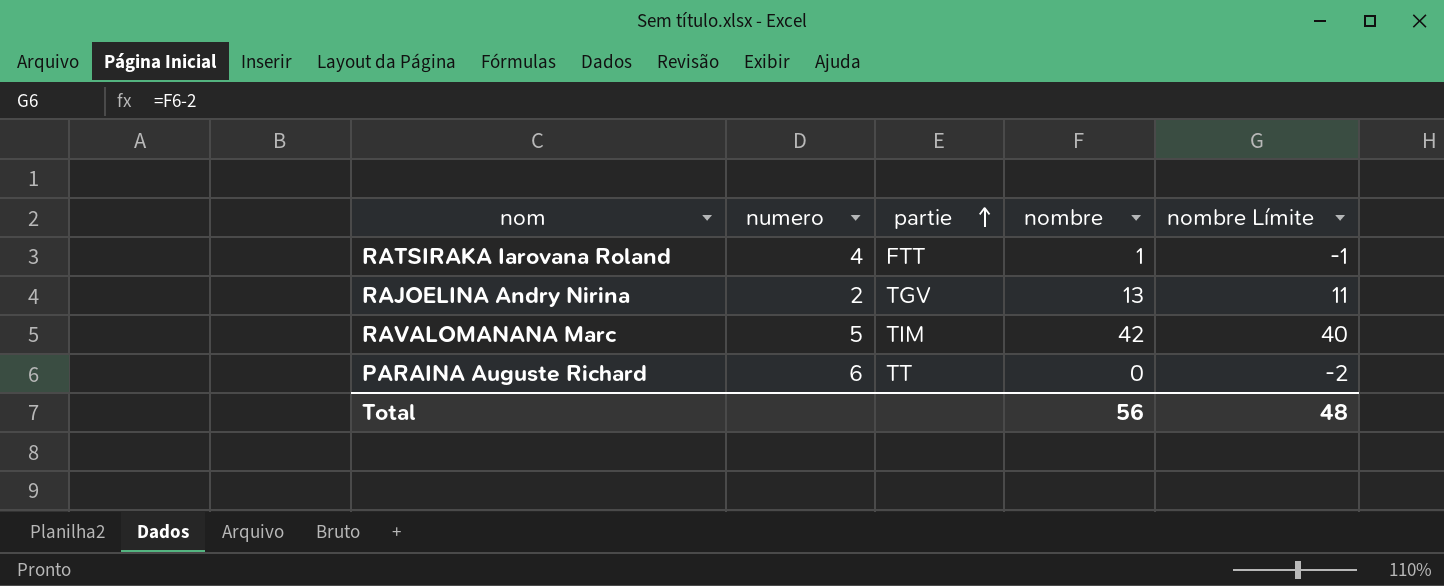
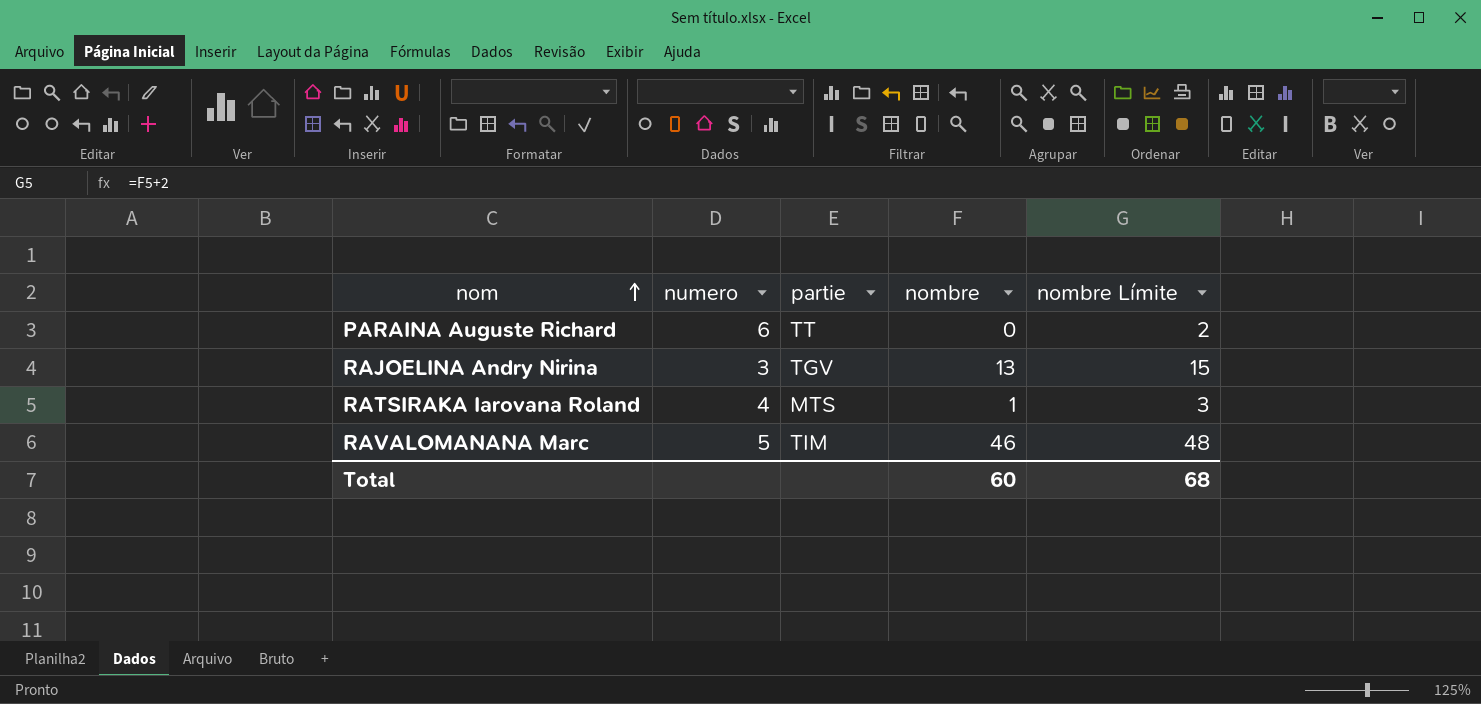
row order: partie ascending -> nom ascending
column nombre Límite | formula: [nombre] - 2 -> [nombre] + 2
RAJOELINA Andry Nirina | numero: 2 -> 3
RATSIRAKA Iarovana Roland | partie: FTT -> MTS
RAVALOMANANA Marc | nombre: 42 -> 46
Total | nombre: 56 -> 60
Total | nombre Límite: 48 -> 68

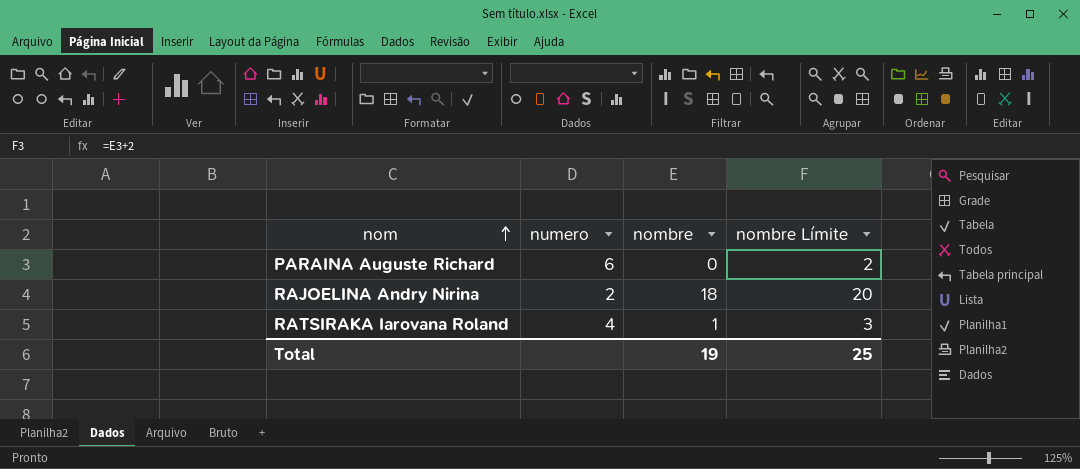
column partie | position: 3 -> none
row RAVALOMANANA Marc: 5 | TIM | 46 | 48 -> none
RAJOELINA Andry Nirina | numero: 3 -> 2
RAJOELINA Andry Nirina | nombre: 13 -> 18
RAJOELINA Andry Nirina | nombre Límite: 15 -> 20
Total | nombre: 60 -> 19
Total | nombre Límite: 68 -> 25

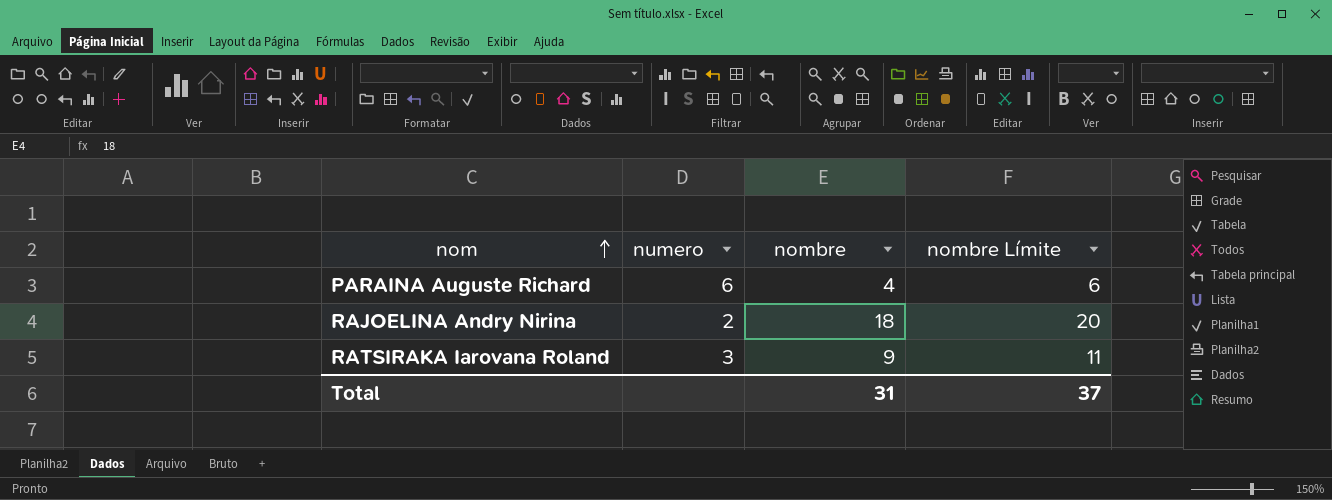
PARAINA Auguste Richard | nombre: 0 -> 4
PARAINA Auguste Richard | nombre Límite: 2 -> 6
RATSIRAKA Iarovana Roland | numero: 4 -> 3
RATSIRAKA Iarovana Roland | nombre: 1 -> 9
RATSIRAKA Iarovana Roland | nombre Límite: 3 -> 11
Total | nombre: 19 -> 31
Total | nombre Límite: 25 -> 37

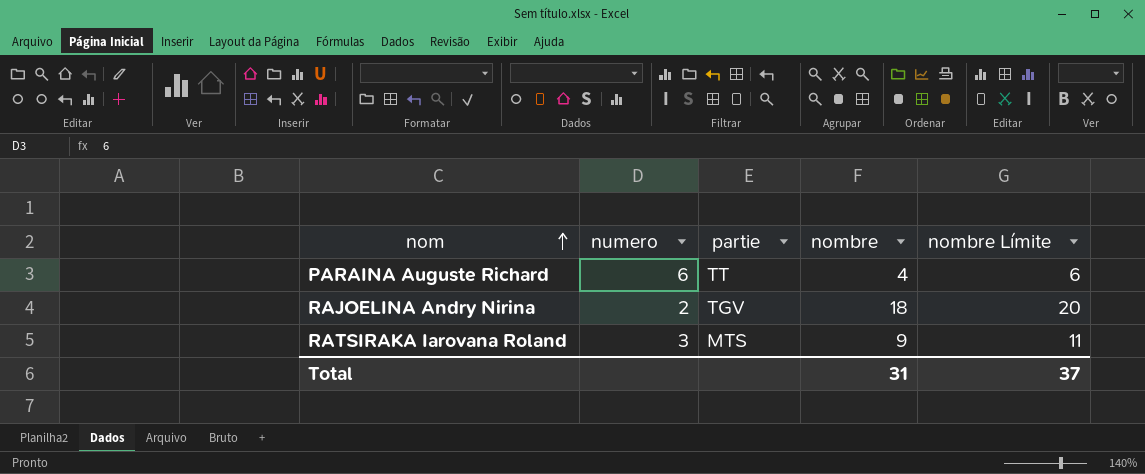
column partie | position: none -> 3

